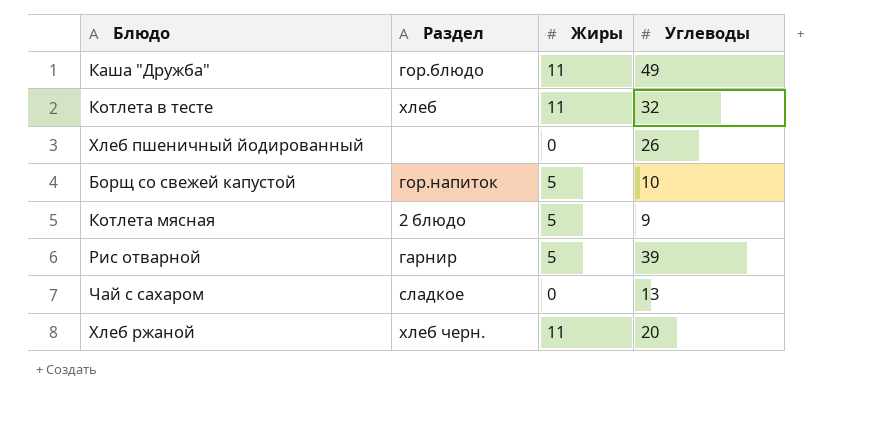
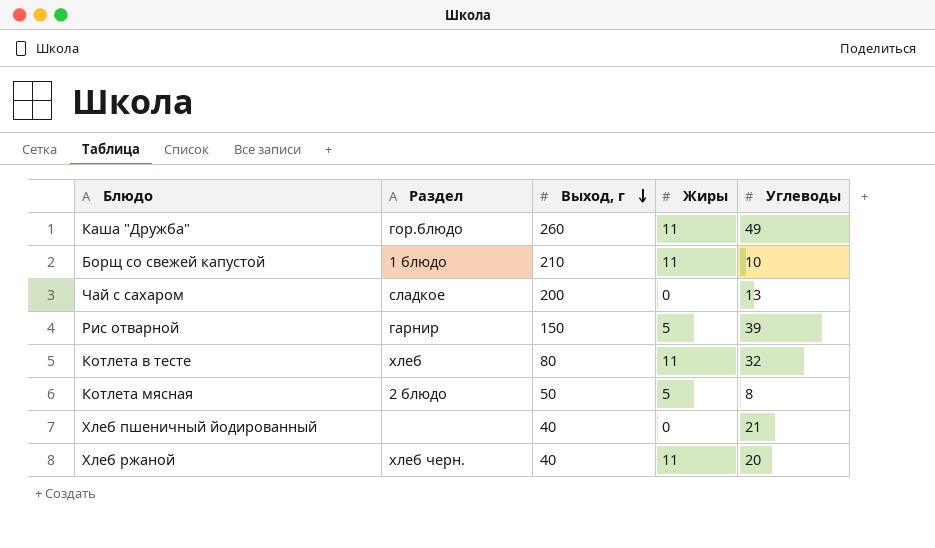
row order: none -> Выход, г descending
column Выход, г | position: none -> 3
Борщ со свежей капустой | Раздел: гор.напиток -> 1 блюдо
Борщ со свежей капустой | Жиры: 5 -> 11
Котлета мясная | Углеводы: 9 -> 8
Хлеб пшеничный йодированный | Углеводы: 26 -> 21

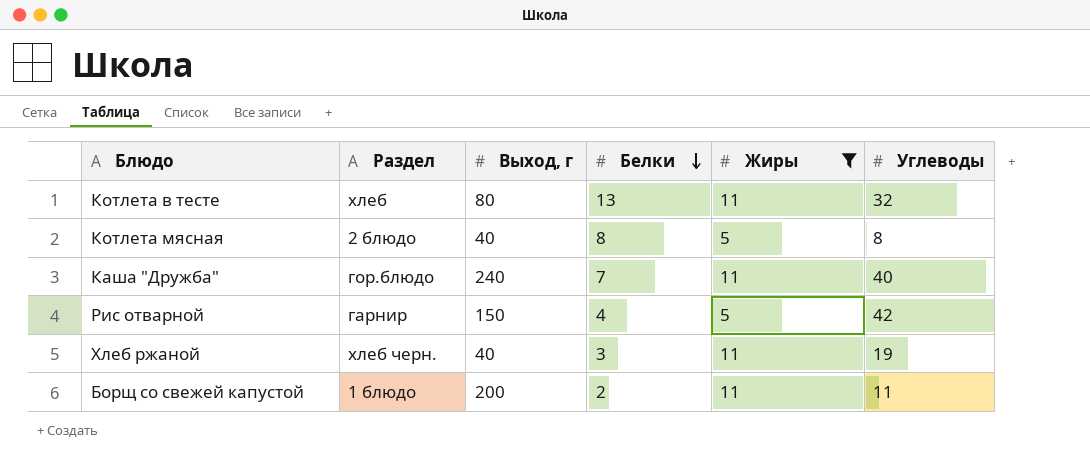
filter: none -> Жиры != 0
row order: Выход, г descending -> Белки descending
column Белки | position: none -> 4
Котлета мясная | Выход, г: 50 -> 40
Каша "Дружба" | Выход, г: 260 -> 240
Каша "Дружба" | Углеводы: 49 -> 40
Рис отварной | Углеводы: 39 -> 42
Хлеб ржаной | Углеводы: 20 -> 19
Борщ со свежей капустой | Выход, г: 210 -> 200
Борщ со свежей капустой | Углеводы: 10 -> 11

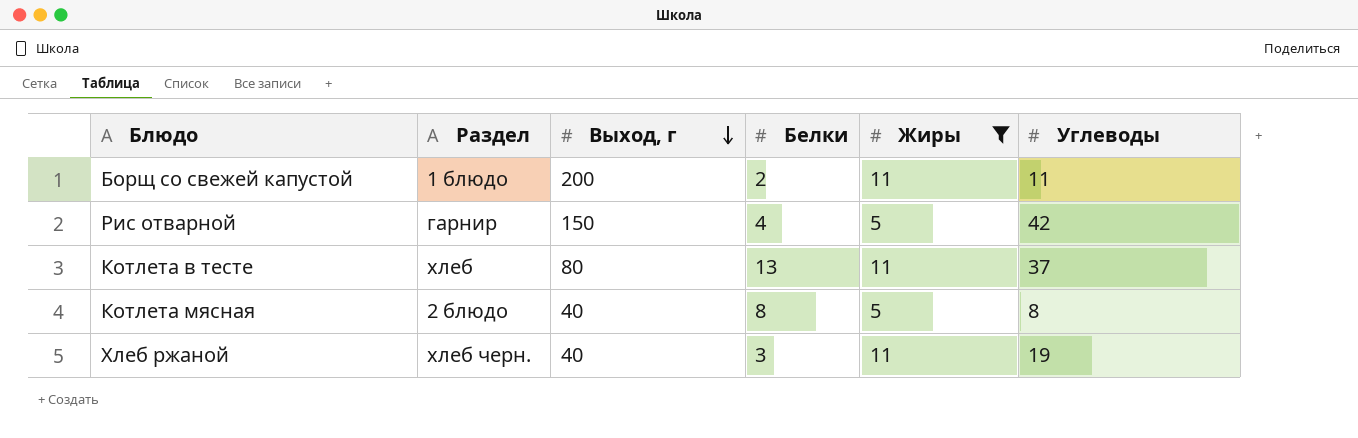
row order: Белки descending -> Выход, г descending
row Каша "Дружба": гор.блюдо | 240 | 7 | 11 | 40 -> none
Котлета в тесте | Углеводы: 32 -> 37

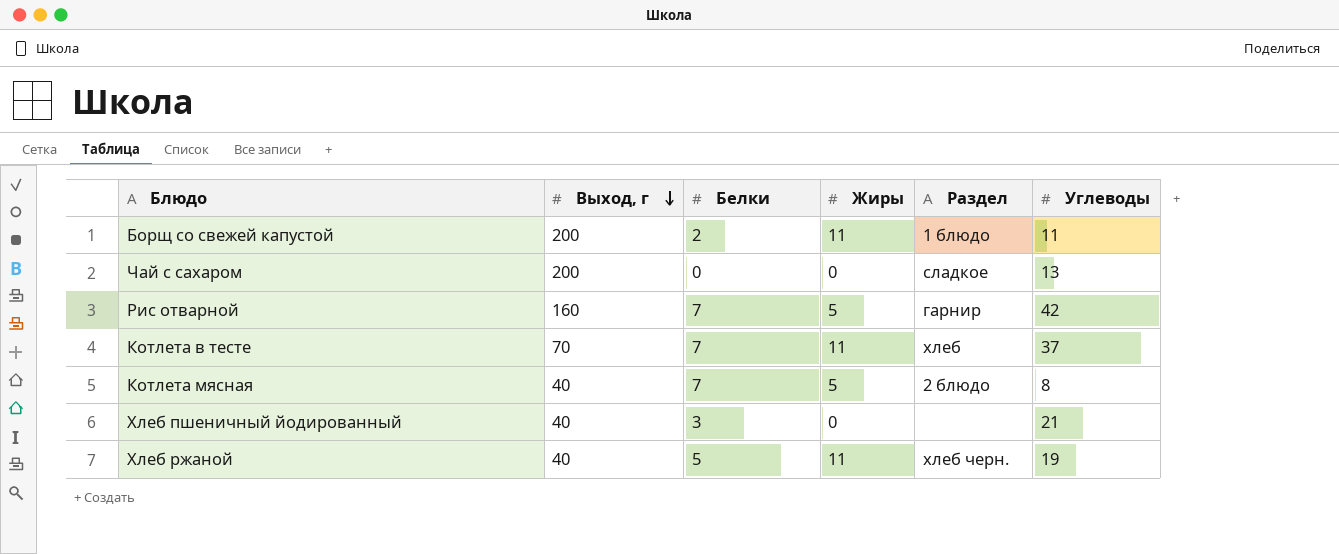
filter: Жиры != 0 -> none
column Раздел | position: 2 -> 5
Рис отварной | Выход, г: 150 -> 160
Рис отварной | Белки: 4 -> 7
Котлета в тесте | Выход, г: 80 -> 70
Котлета в тесте | Белки: 13 -> 7
Котлета мясная | Белки: 8 -> 7
Хлеб ржаной | Белки: 3 -> 5

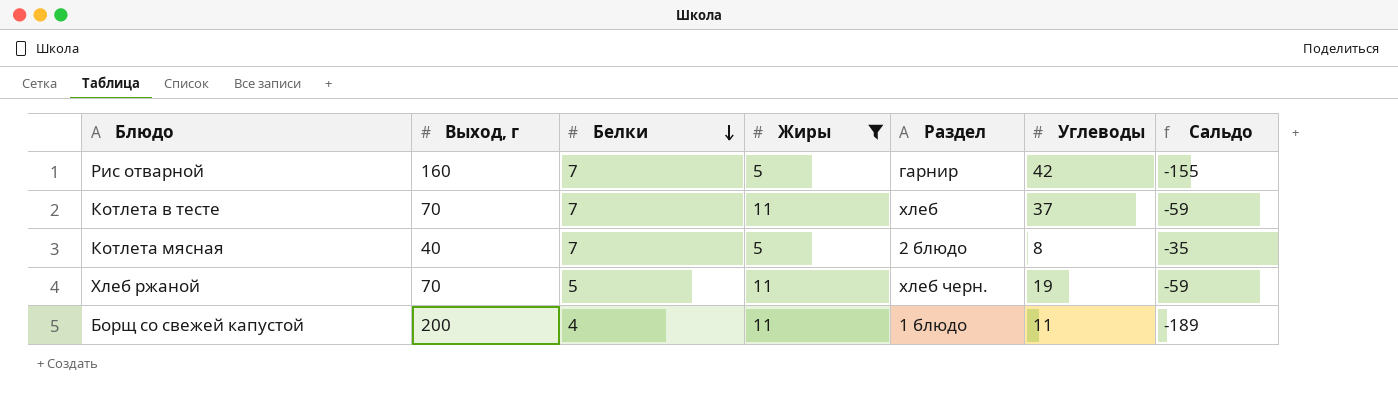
filter: none -> Жиры != 0
row order: Выход, г descending -> Белки descending
column Сальдо | formula: none -> [Жиры] - [Выход, г]
Хлеб ржаной | Выход, г: 40 -> 70
Борщ со свежей капустой | Белки: 2 -> 4

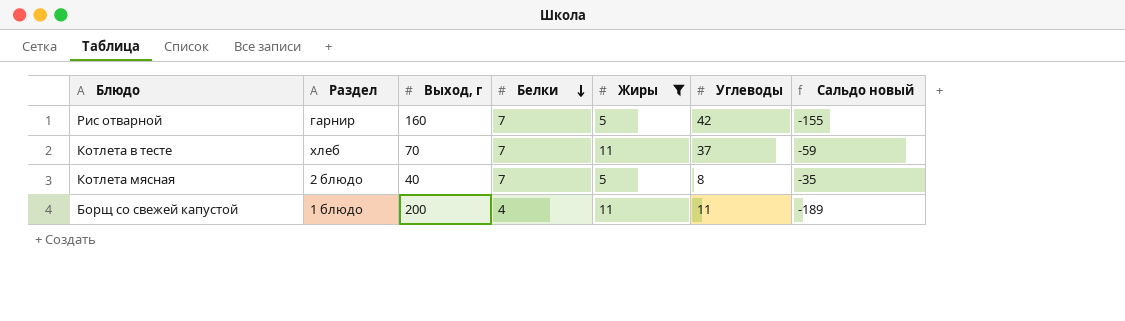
column Раздел | position: 5 -> 2
column name: Сальдо -> Сальдо новый
row Хлеб ржаной: 70 | 5 | 11 | хлеб черн. | 19 | -59 -> none

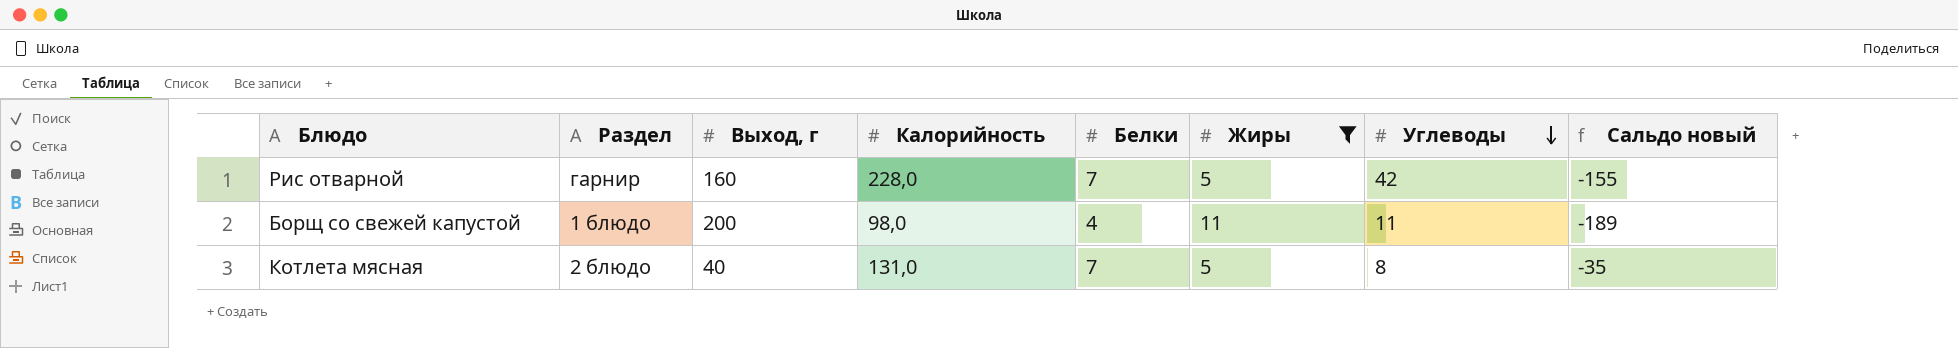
row order: Белки descending -> Углеводы descending
column Калорийность | position: none -> 4
row Котлета в тесте: хлеб | 70 | 7 | 11 | 37 | -59 -> none

